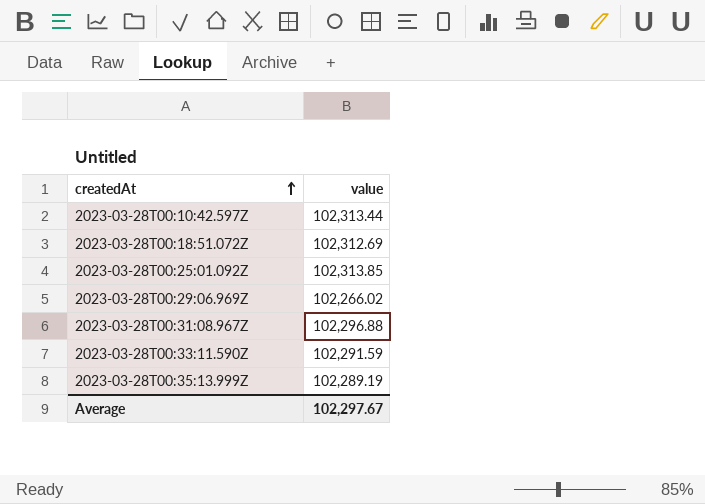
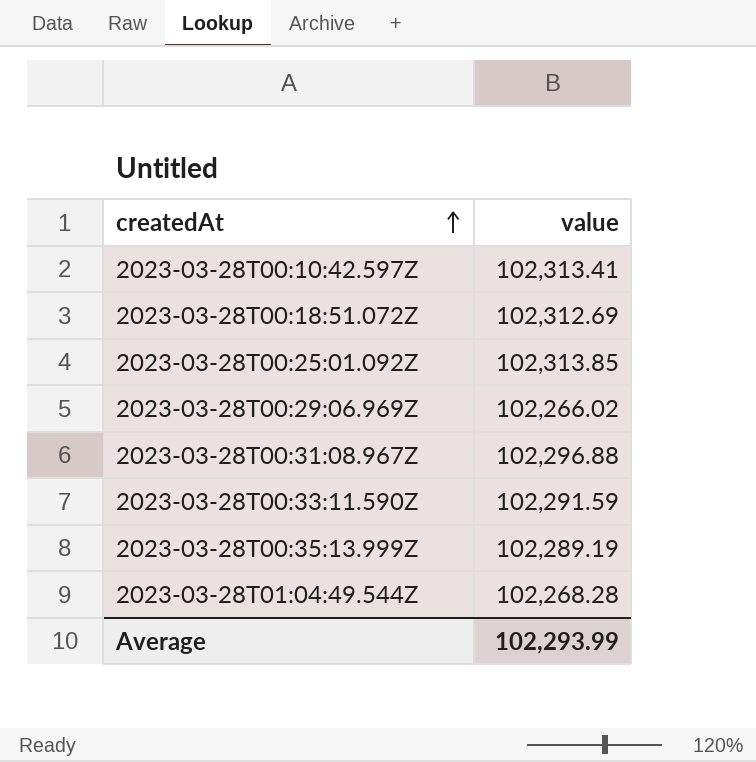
2023-03-28T00:10:42.597Z | value: 102,313.44 -> 102,313.41
row 2023-03-28T01:04:49.544Z: none -> 102,268.28
Average | value: 102,297.67 -> 102,293.99

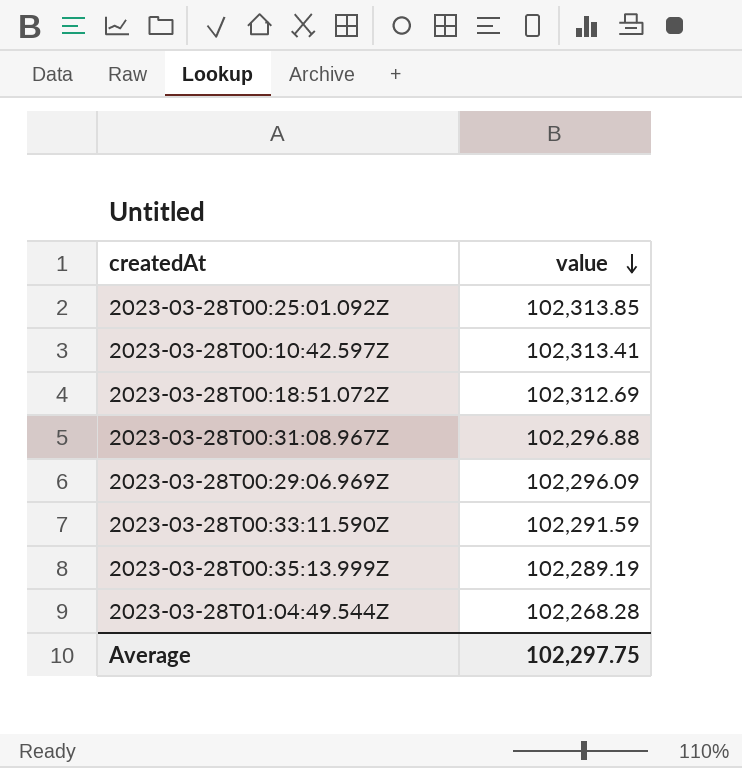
row order: createdAt ascending -> value descending
2023-03-28T00:29:06.969Z | value: 102,266.02 -> 102,296.09
Average | value: 102,293.99 -> 102,297.75

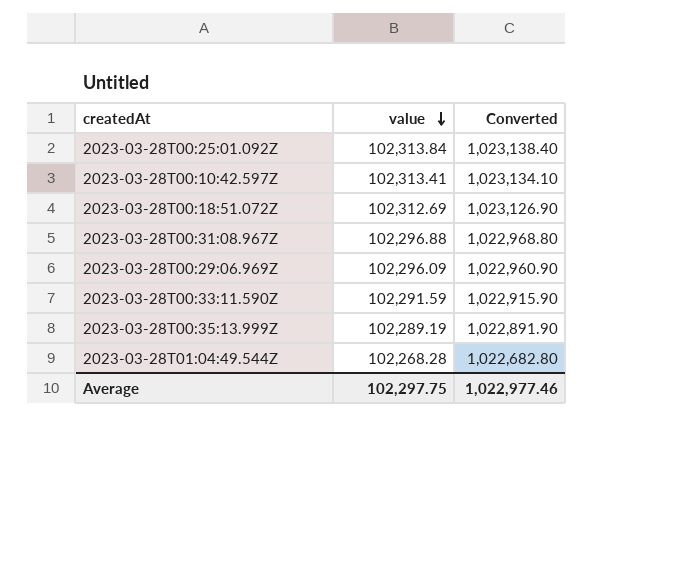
column Converted | formula: none -> [value] * 10
2023-03-28T00:25:01.092Z | value: 102,313.85 -> 102,313.84

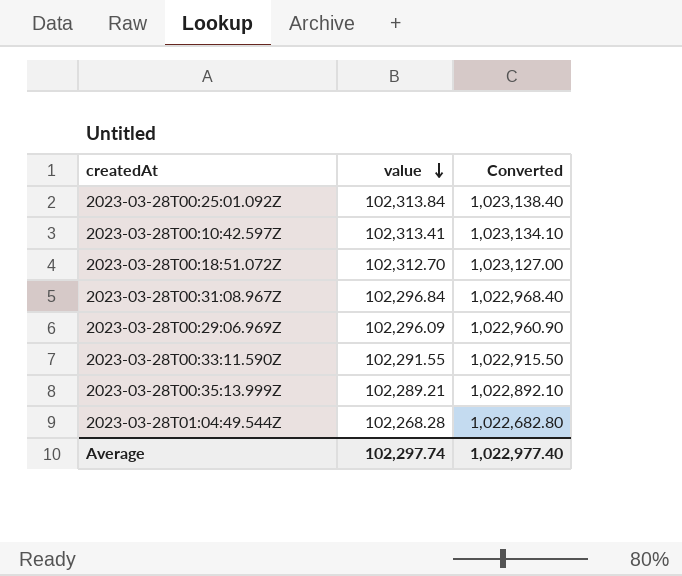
2023-03-28T00:18:51.072Z | value: 102,312.69 -> 102,312.70
2023-03-28T00:18:51.072Z | Converted: 1,023,126.90 -> 1,023,127.00
2023-03-28T00:31:08.967Z | value: 102,296.88 -> 102,296.84
2023-03-28T00:31:08.967Z | Converted: 1,022,968.80 -> 1,022,968.40
2023-03-28T00:33:11.590Z | value: 102,291.59 -> 102,291.55
2023-03-28T00:33:11.590Z | Converted: 1,022,915.90 -> 1,022,915.50
2023-03-28T00:35:13.999Z | value: 102,289.19 -> 102,289.21
2023-03-28T00:35:13.999Z | Converted: 1,022,891.90 -> 1,022,892.10
Average | value: 102,297.75 -> 102,297.74
Average | Converted: 1,022,977.46 -> 1,022,977.40

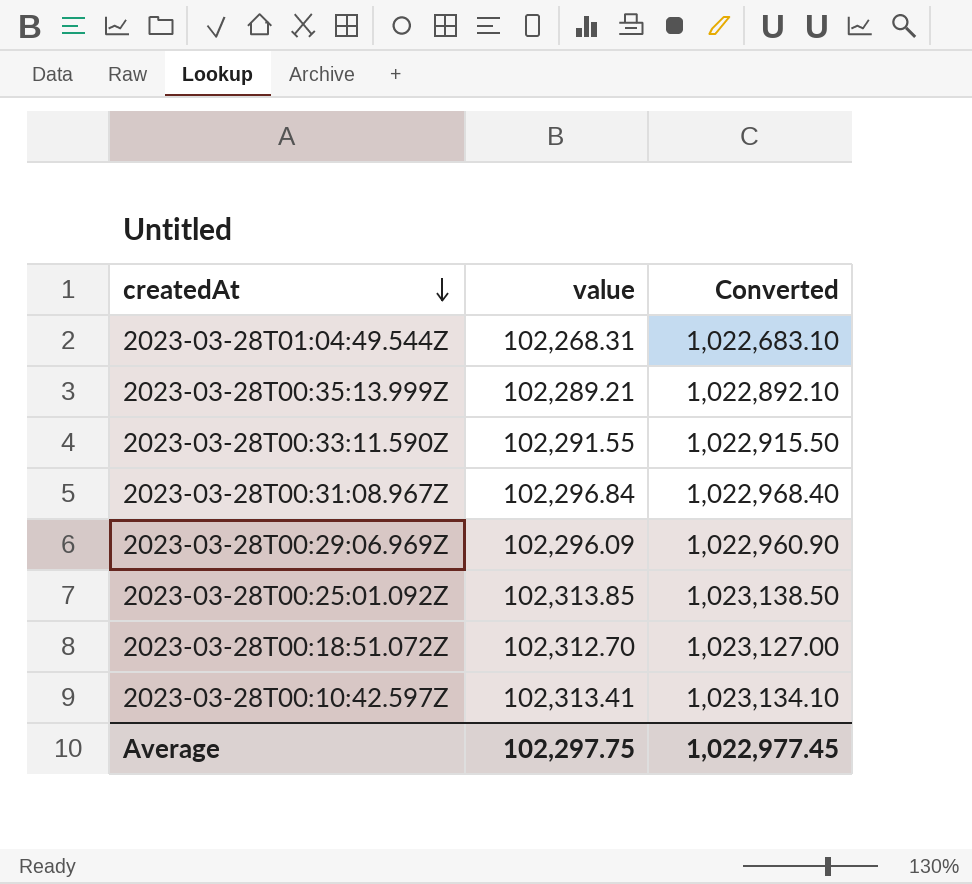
row order: value descending -> createdAt descending
2023-03-28T01:04:49.544Z | value: 102,268.28 -> 102,268.31
2023-03-28T01:04:49.544Z | Converted: 1,022,682.80 -> 1,022,683.10
2023-03-28T00:25:01.092Z | value: 102,313.84 -> 102,313.85
2023-03-28T00:25:01.092Z | Converted: 1,023,138.40 -> 1,023,138.50
Average | value: 102,297.74 -> 102,297.75
Average | Converted: 1,022,977.40 -> 1,022,977.45

